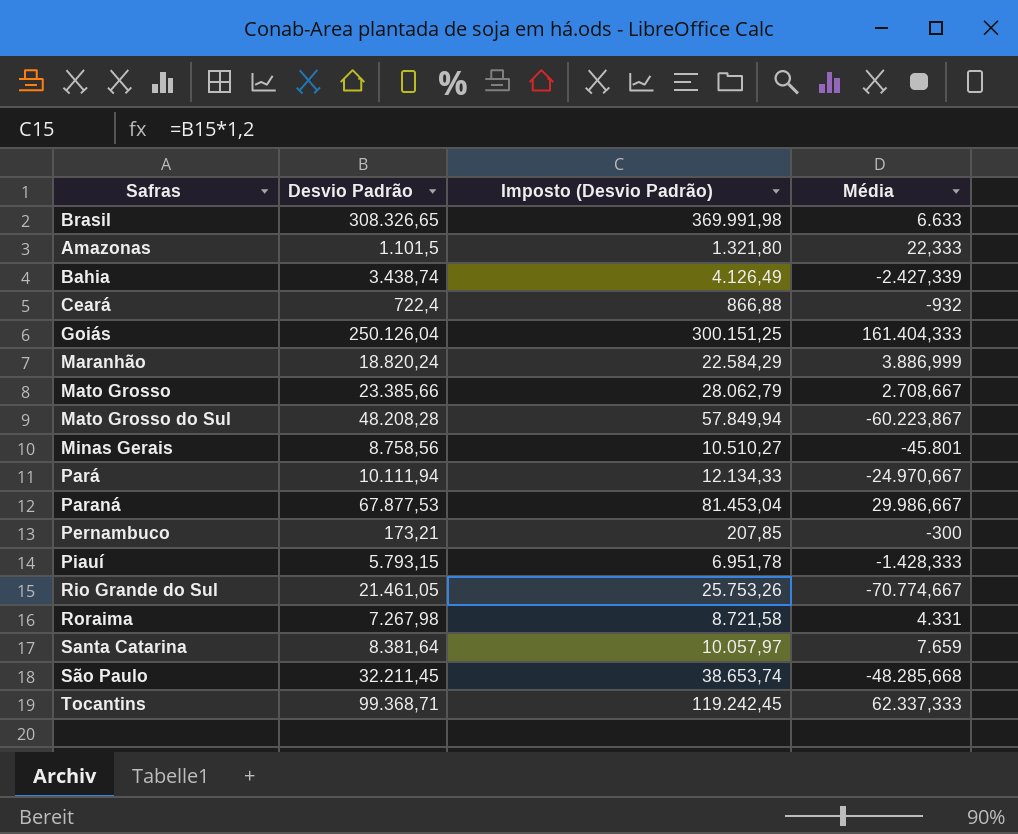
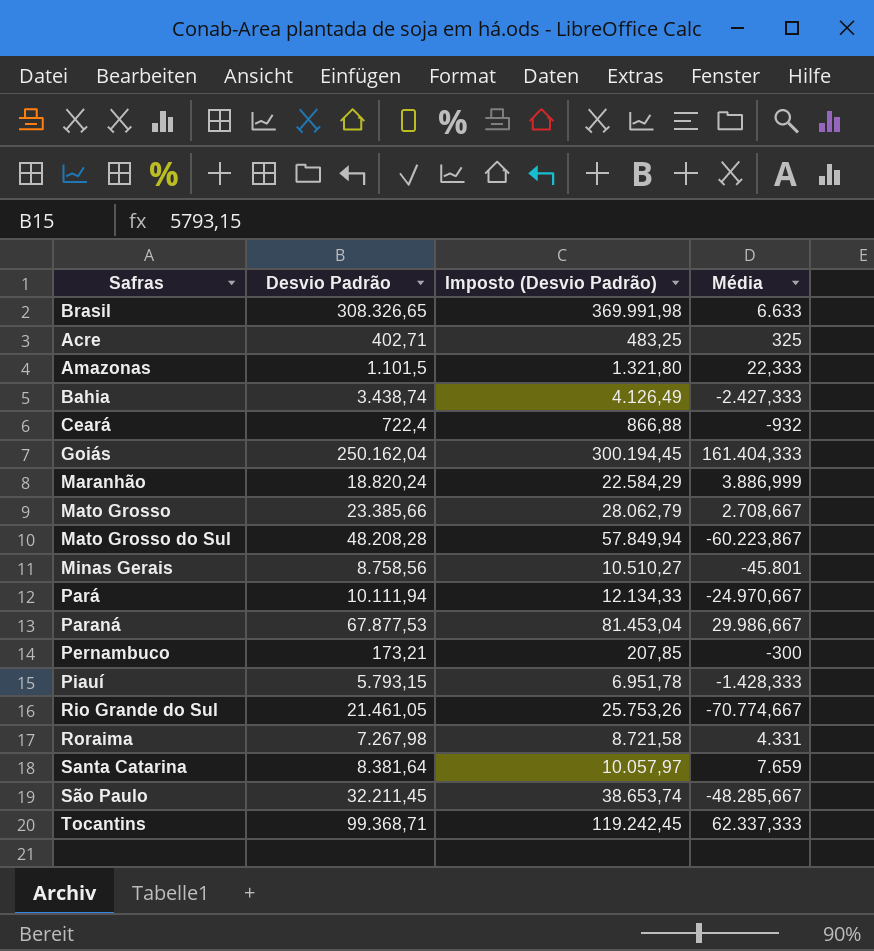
row Acre: none -> 402,71 | 483,25 | 325
Bahia | Média: -2.427,339 -> -2.427,333
Goiás | Desvio Padrão: 250.126,04 -> 250.162,04
Goiás | Imposto (Desvio Padrão): 300.151,25 -> 300.194,45
São Paulo | Média: -48.285,668 -> -48.285,667

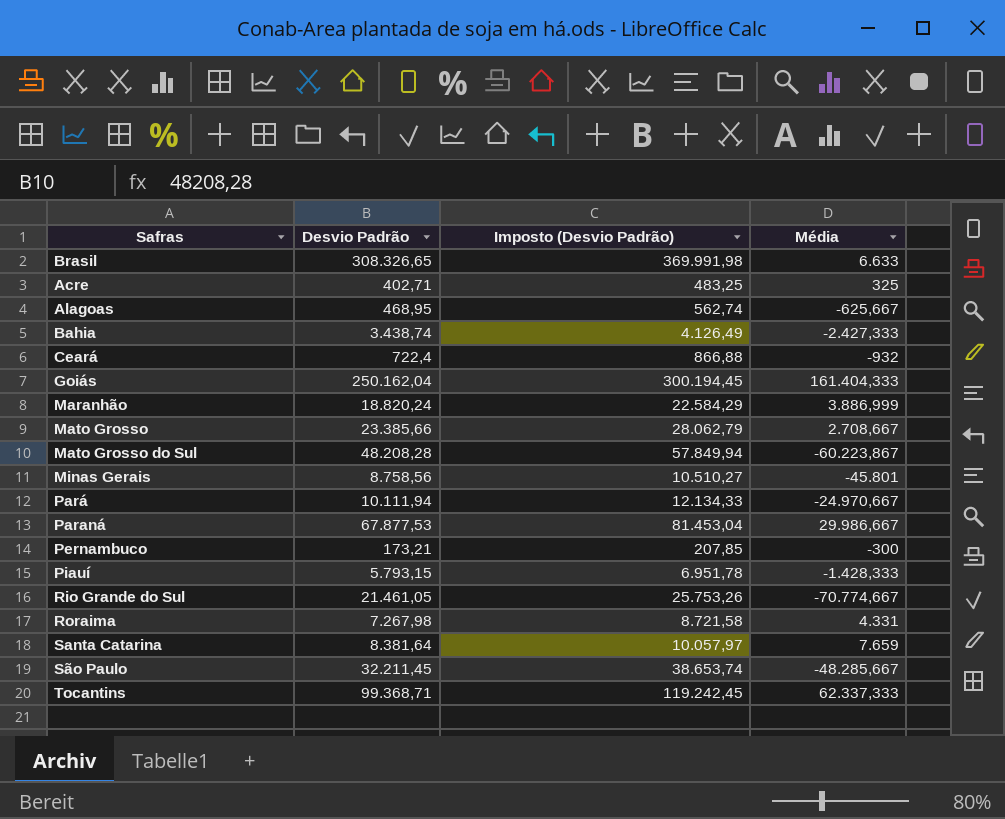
row Amazonas: 1.101,5 | 1.321,80 | 22,333 -> none
row Alagoas: none -> 468,95 | 562,74 | -625,667

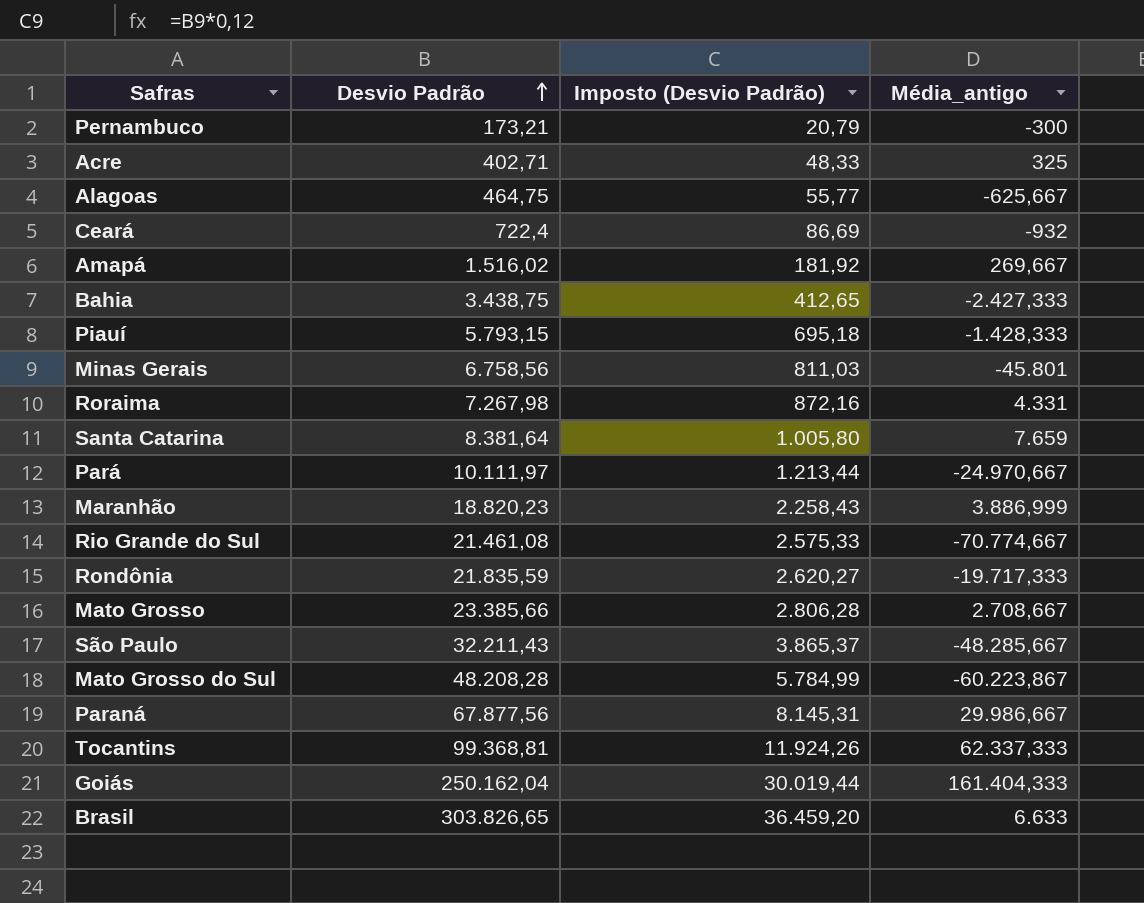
row order: none -> Desvio Padrão ascending
column Imposto (Desvio Padrão) | formula: [Desvio Padrão] * 1,2 -> [Desvio Padrão] * 0,12
column name: Média -> Média_antigo
Alagoas | Desvio Padrão: 468,95 -> 464,75
row Amapá: none -> 1.516,02 | 181,92 | 269,667
Bahia | Desvio Padrão: 3.438,74 -> 3.438,75
Minas Gerais | Desvio Padrão: 8.758,56 -> 6.758,56
Pará | Desvio Padrão: 10.111,94 -> 10.111,97
Maranhão | Desvio Padrão: 18.820,24 -> 18.820,23
Rio Grande do Sul | Desvio Padrão: 21.461,05 -> 21.461,08
row Rondônia: none -> 21.835,59 | 2.620,27 | -19.717,333
São Paulo | Desvio Padrão: 32.211,45 -> 32.211,43
Paraná | Desvio Padrão: 67.877,53 -> 67.877,56
Tocantins | Desvio Padrão: 99.368,71 -> 99.368,81
Brasil | Desvio Padrão: 308.326,65 -> 303.826,65

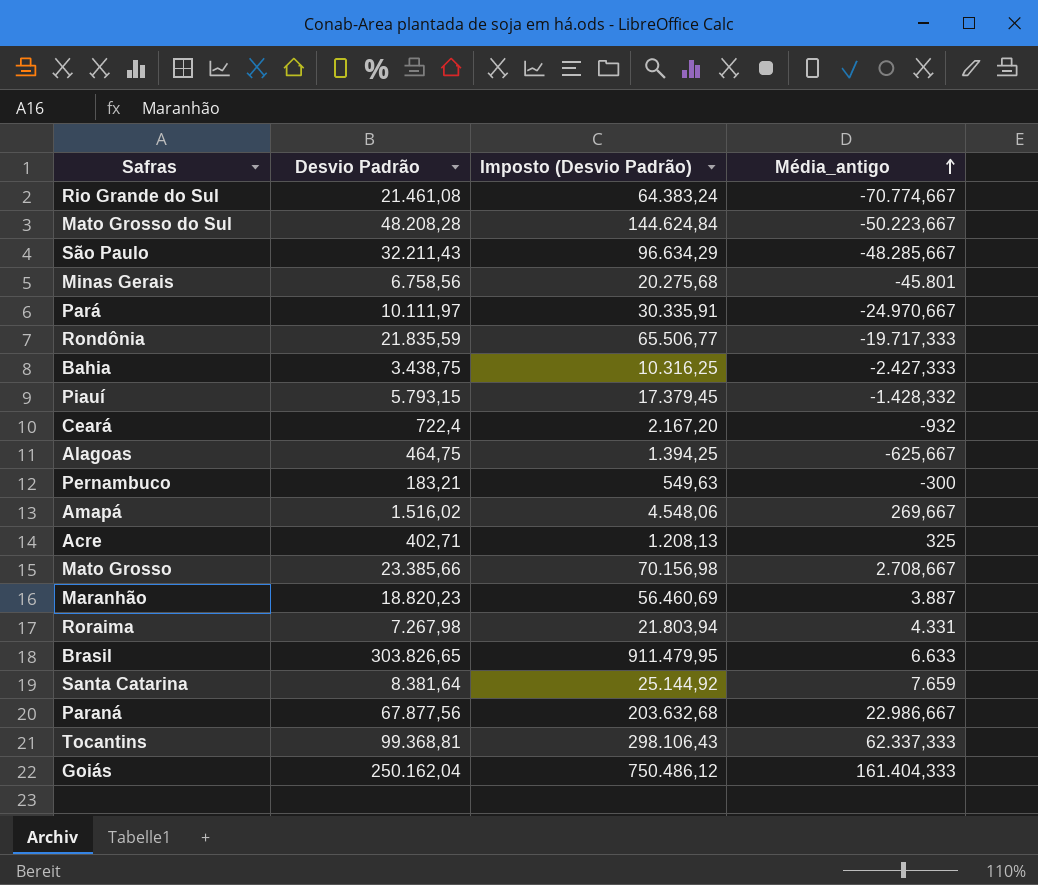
row order: Desvio Padrão ascending -> Média_antigo ascending
column Imposto (Desvio Padrão) | formula: [Desvio Padrão] * 0,12 -> [Desvio Padrão] * 3
Mato Grosso do Sul | Média_antigo: -60.223,867 -> -50.223,667
Piauí | Média_antigo: -1.428,333 -> -1.428,332
Pernambuco | Desvio Padrão: 173,21 -> 183,21
Maranhão | Média_antigo: 3.886,999 -> 3.887
Paraná | Média_antigo: 29.986,667 -> 22.986,667

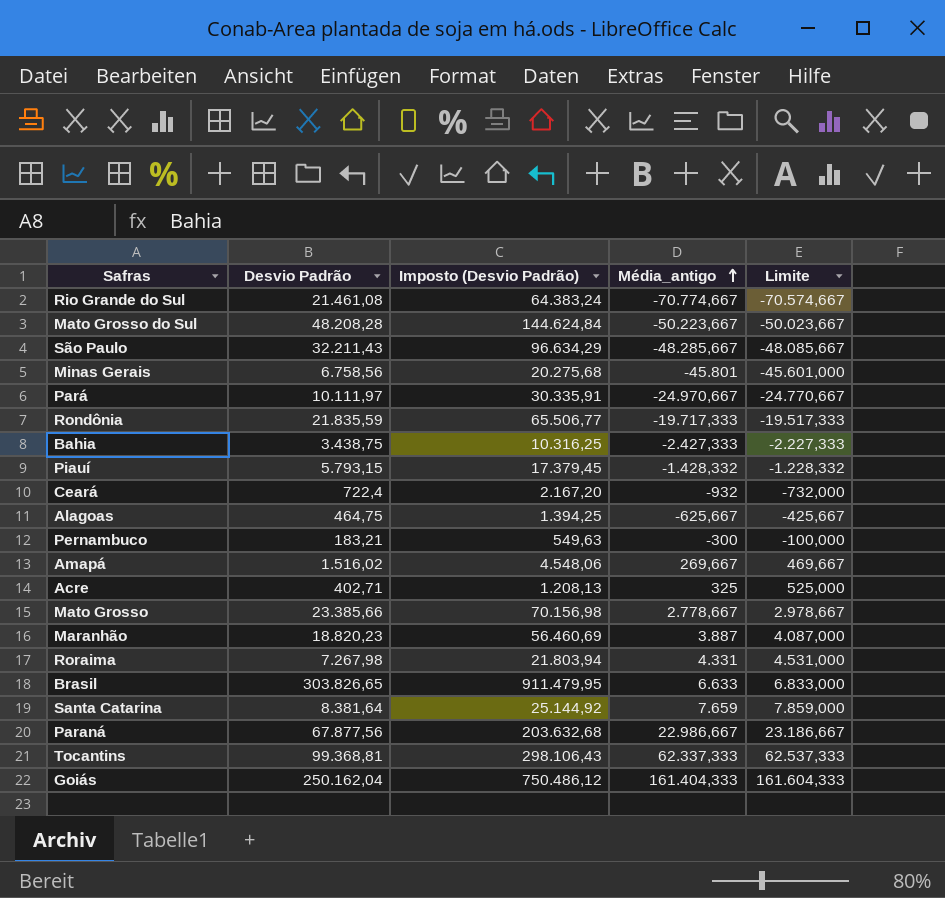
column Limite | formula: none -> [Média_antigo] + 200
Mato Grosso | Média_antigo: 2.708,667 -> 2.778,667

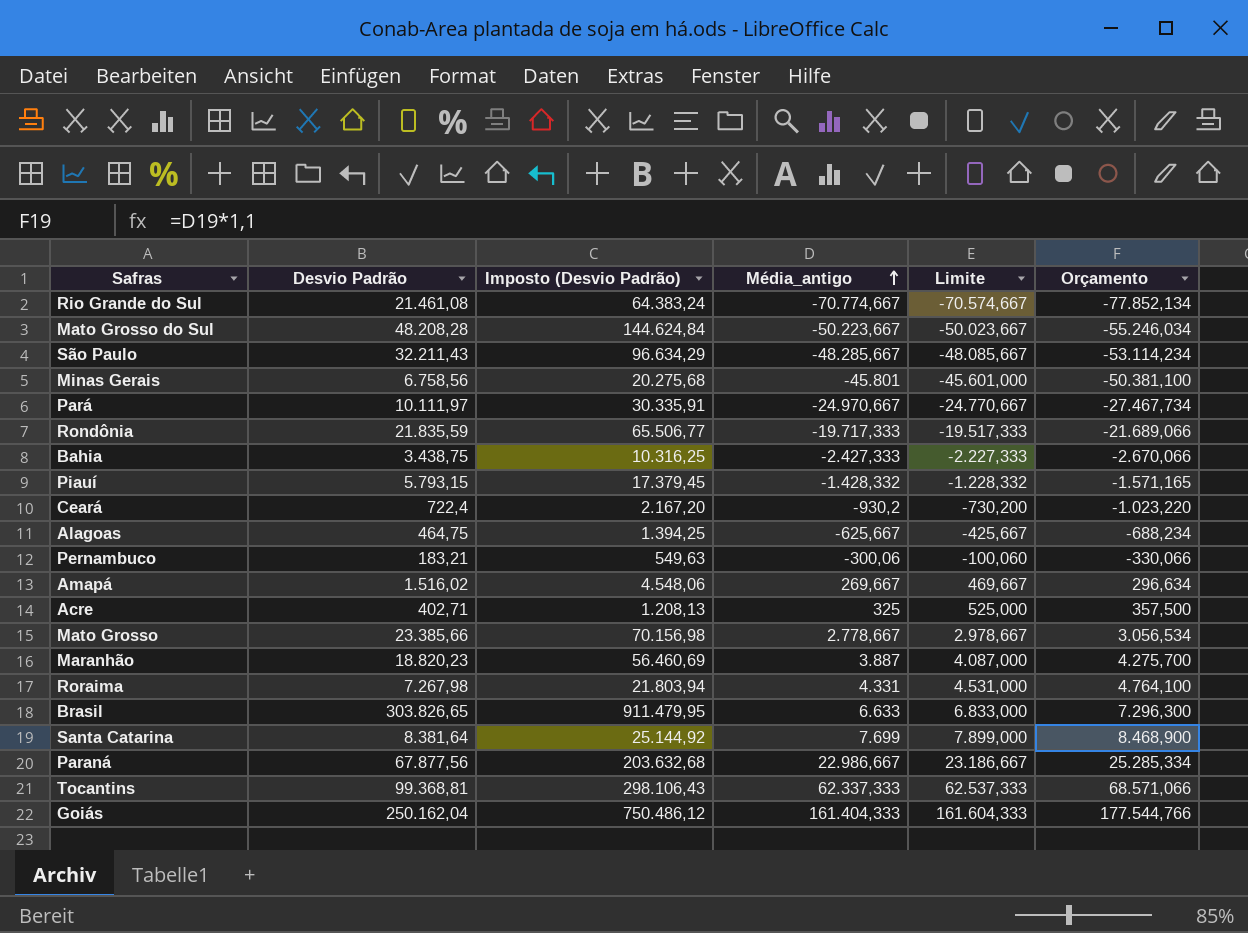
column Orçamento | formula: none -> [Média_antigo] * 1,1
Ceará | Média_antigo: -932 -> -930,2
Ceará | Limite: -732,000 -> -730,200
Pernambuco | Média_antigo: -300 -> -300,06
Pernambuco | Limite: -100,000 -> -100,060
Santa Catarina | Média_antigo: 7.659 -> 7.699
Santa Catarina | Limite: 7.859,000 -> 7.899,000

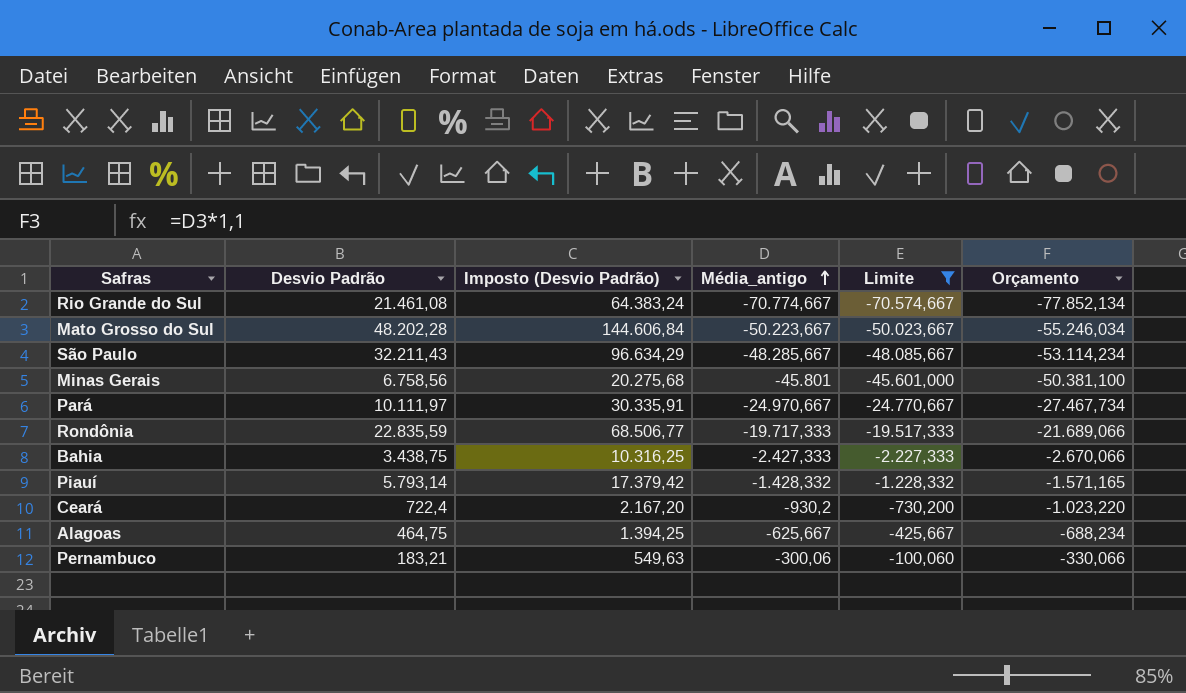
filter: none -> Limite <= -100,060
Mato Grosso do Sul | Desvio Padrão: 48.208,28 -> 48.202,28
Mato Grosso do Sul | Imposto (Desvio Padrão): 144.624,84 -> 144.606,84
Rondônia | Desvio Padrão: 21.835,59 -> 22.835,59
Rondônia | Imposto (Desvio Padrão): 65.506,77 -> 68.506,77
Piauí | Desvio Padrão: 5.793,15 -> 5.793,14
Piauí | Imposto (Desvio Padrão): 17.379,45 -> 17.379,42

